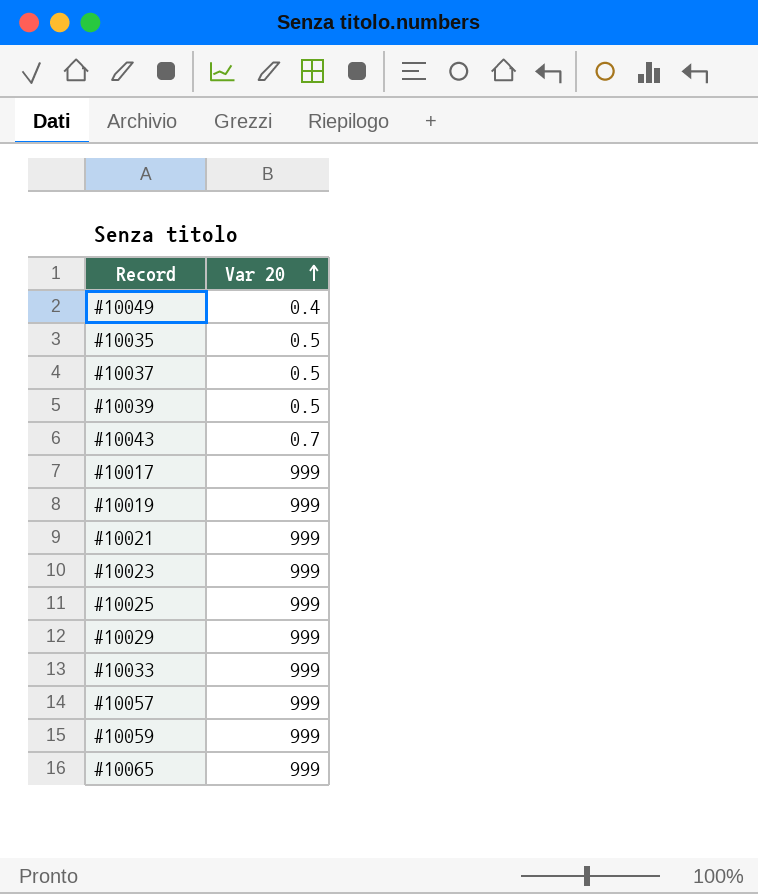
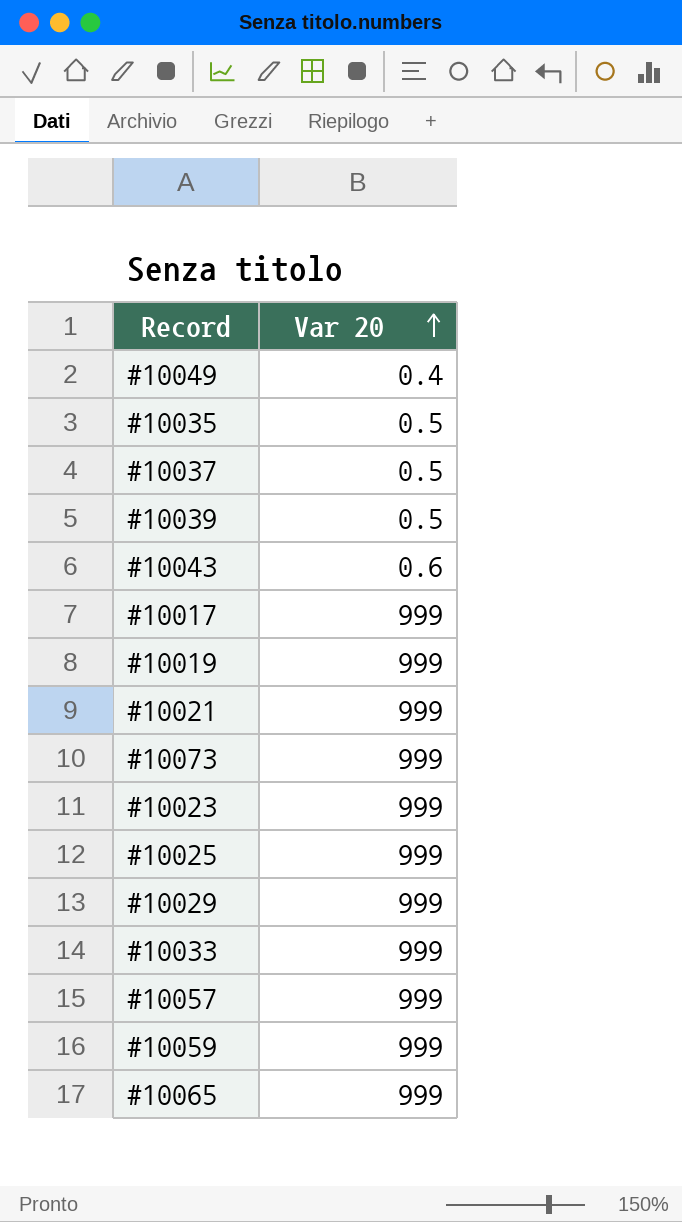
#10043 | Var 20: 0.7 -> 0.6
row #10073: none -> 999

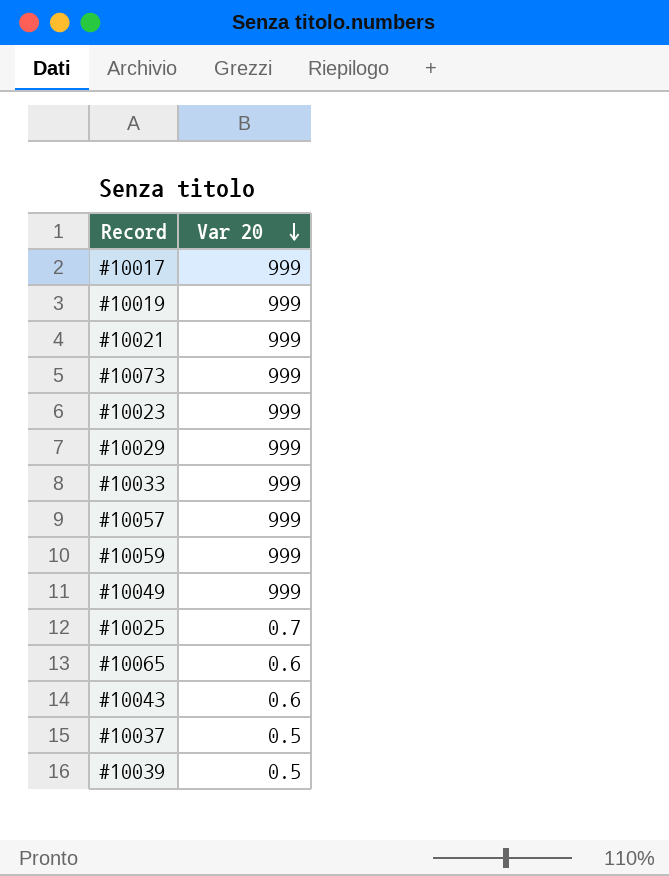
row order: Var 20 ascending -> Var 20 descending
row #10035: 0.5 -> none
#10049 | Var 20: 0.4 -> 999
#10025 | Var 20: 999 -> 0.7
#10065 | Var 20: 999 -> 0.6

